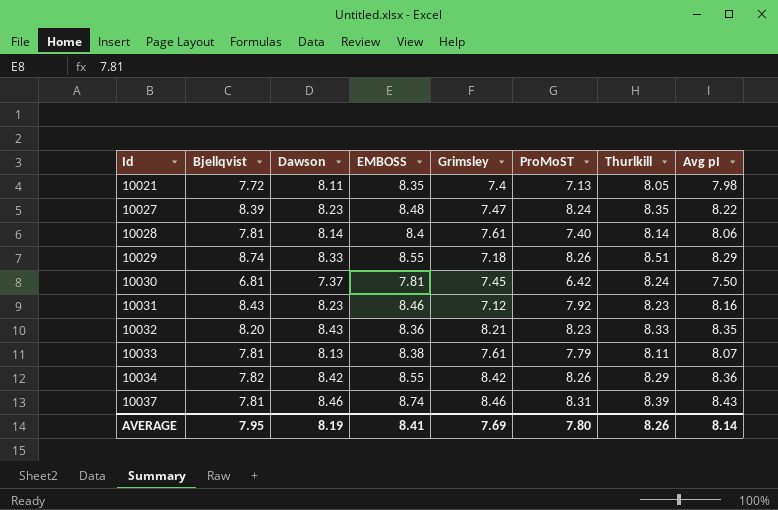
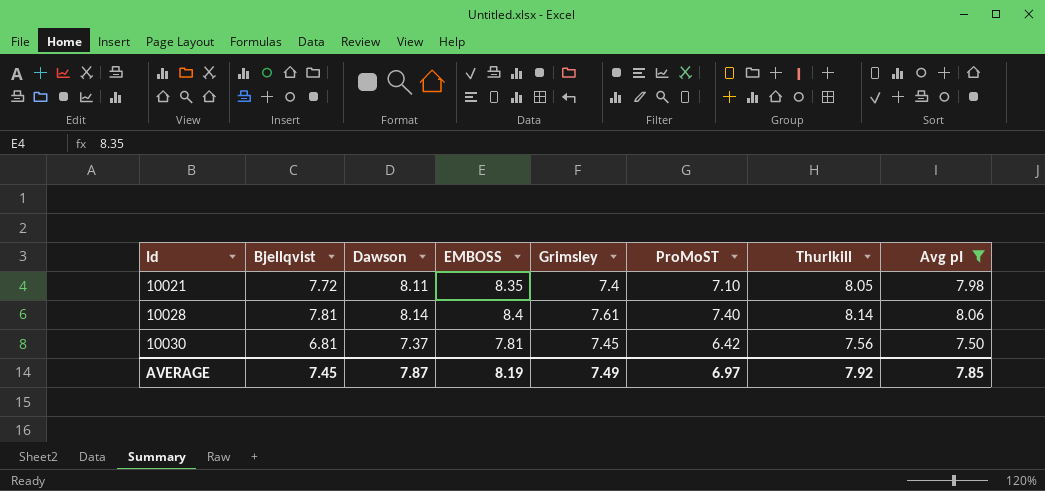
filter: none -> Avg pI <= 8.06
10021 | ProMoST: 7.13 -> 7.10
10030 | Thurlkill: 8.24 -> 7.56
AVERAGE | Bjellqvist: 7.95 -> 7.45
AVERAGE | Dawson: 8.19 -> 7.87
AVERAGE | EMBOSS: 8.41 -> 8.19
AVERAGE | Grimsley: 7.69 -> 7.49
AVERAGE | ProMoST: 7.80 -> 6.97
AVERAGE | Thurlkill: 8.26 -> 7.92
AVERAGE | Avg pI: 8.14 -> 7.85

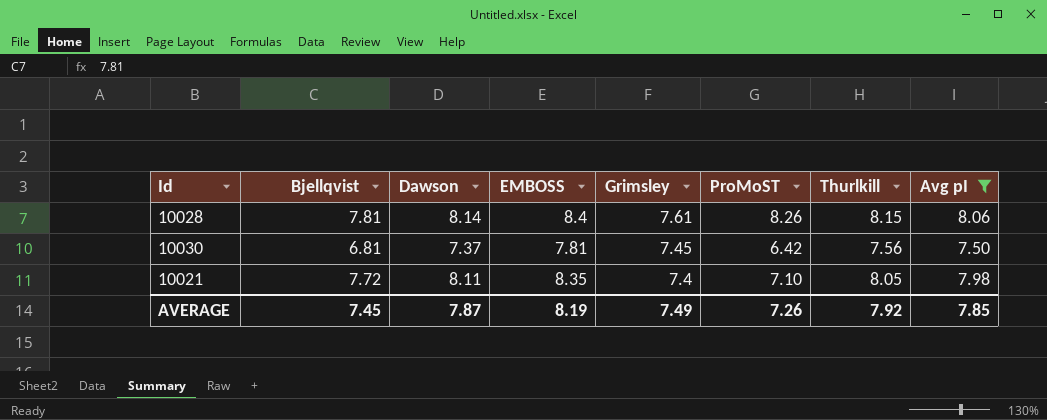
row order: Id ascending -> Grimsley descending
10028 | ProMoST: 7.40 -> 8.26
10028 | Thurlkill: 8.14 -> 8.15
AVERAGE | ProMoST: 6.97 -> 7.26

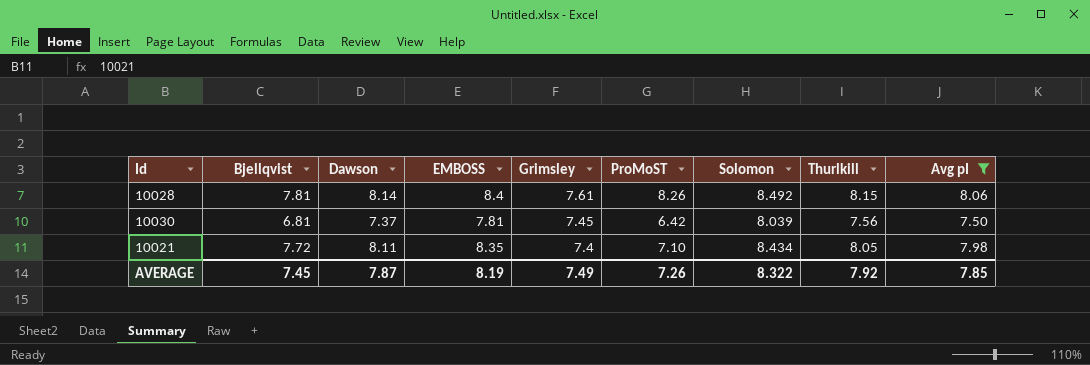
column Solomon | position: none -> 7

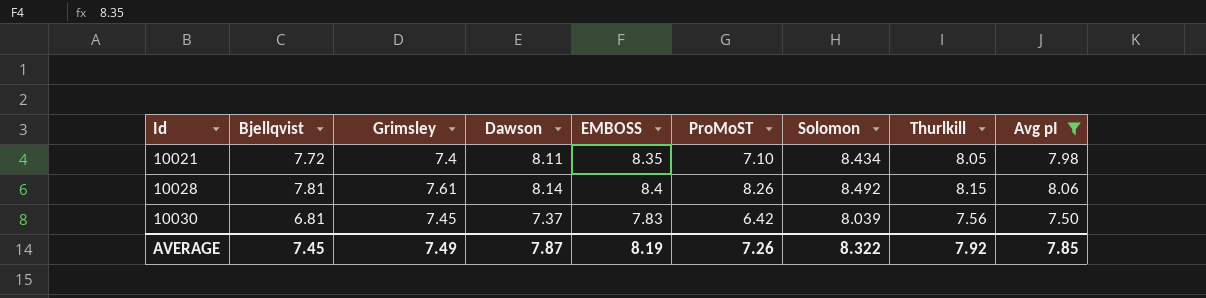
row order: Grimsley descending -> Id ascending
column Grimsley | position: 5 -> 3
10030 | EMBOSS: 7.81 -> 7.83

